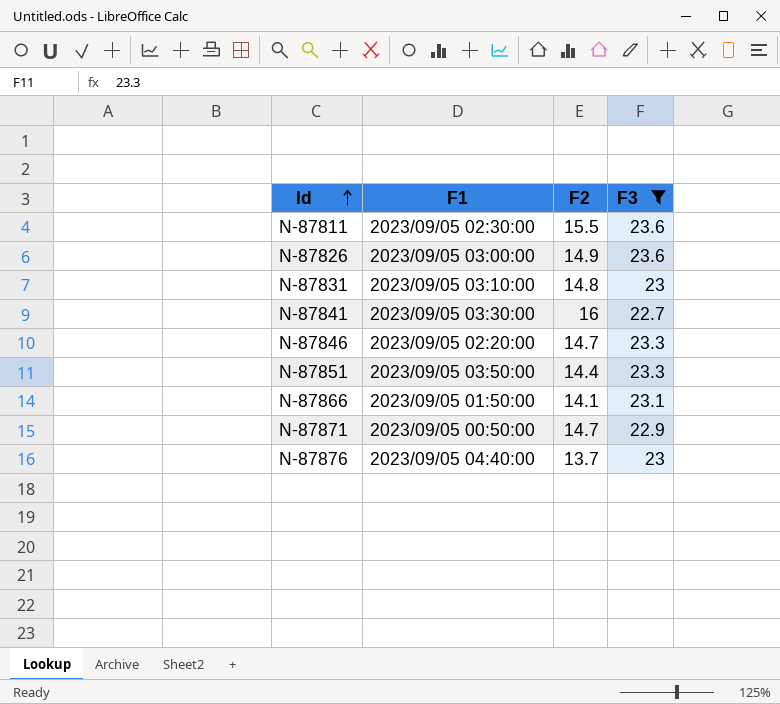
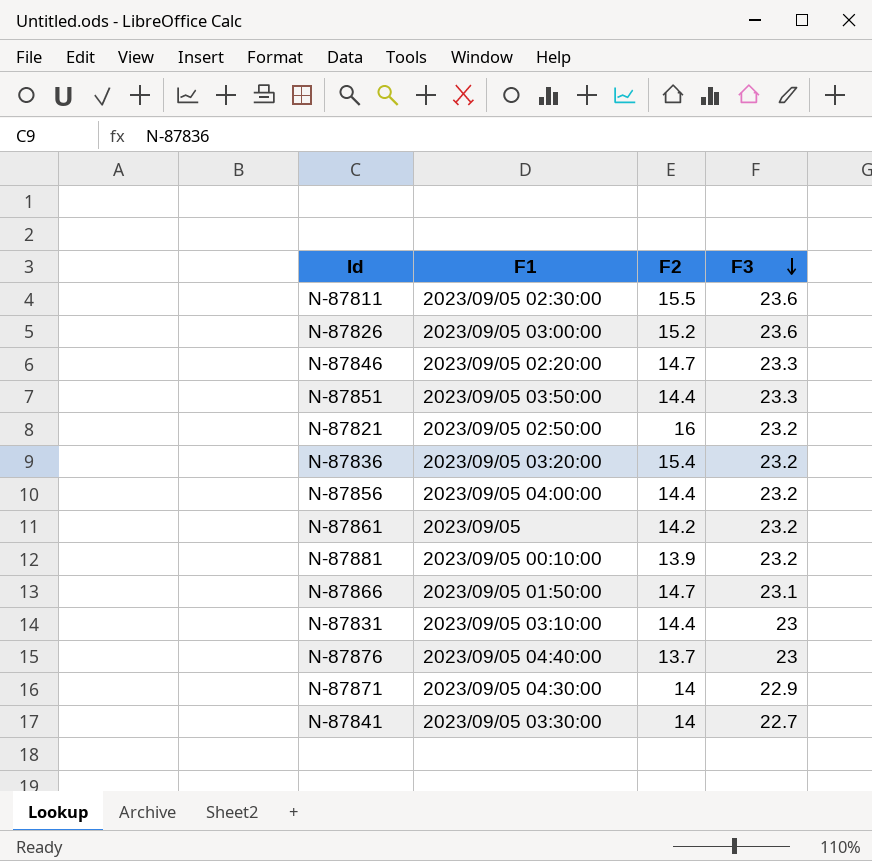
filter: F3 != 23.2 -> none
row order: Id ascending -> F3 descending
N-87826 | F2: 14.9 -> 15.2
N-87866 | F2: 14.1 -> 14.7
N-87831 | F2: 14.8 -> 14.4
N-87871 | F1: 2023/09/05 00:50:00 -> 2023/09/05 04:30:00
N-87871 | F2: 14.7 -> 14
N-87841 | F2: 16 -> 14

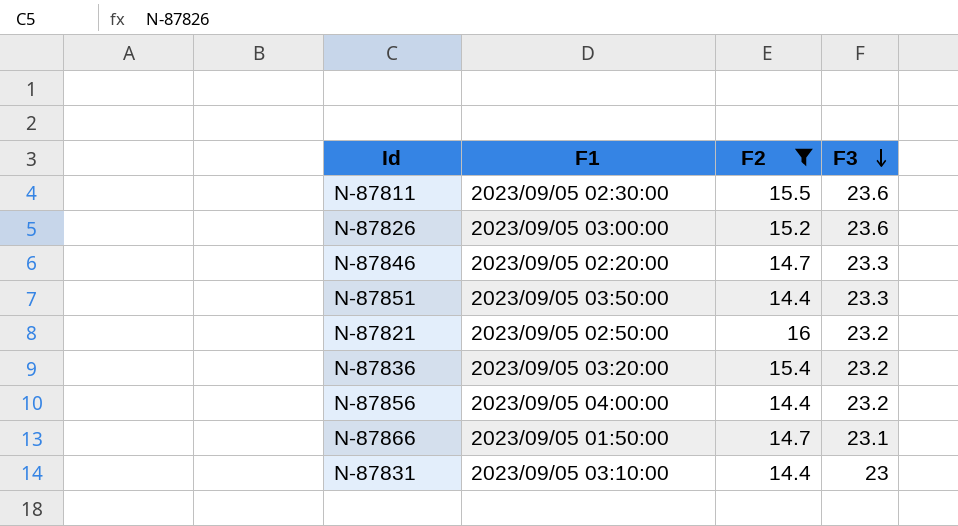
filter: none -> F2 >= 14.4

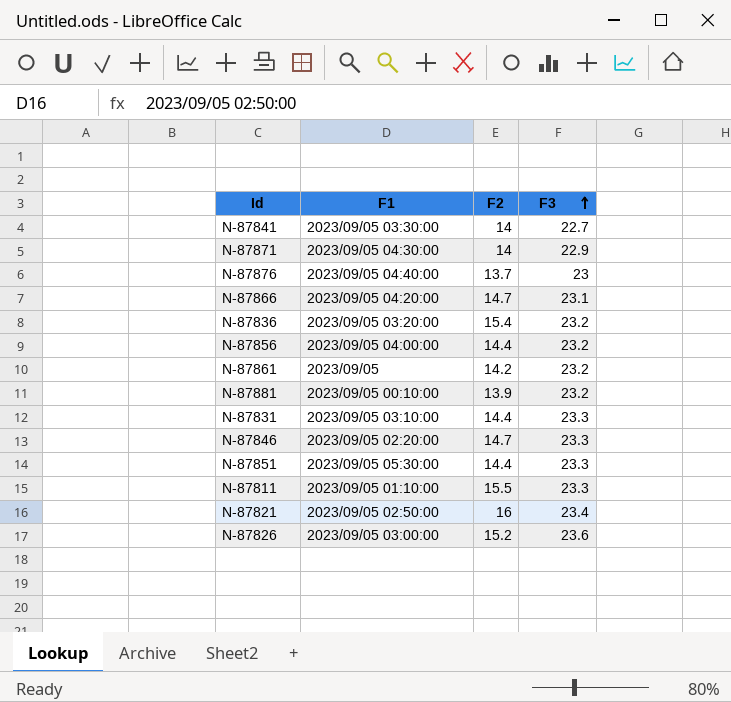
filter: F2 >= 14.4 -> none
row order: F3 descending -> F3 ascending
N-87866 | F1: 2023/09/05 01:50:00 -> 2023/09/05 04:20:00
N-87831 | F3: 23 -> 23.3
N-87851 | F1: 2023/09/05 03:50:00 -> 2023/09/05 05:30:00
N-87811 | F1: 2023/09/05 02:30:00 -> 2023/09/05 01:10:00
N-87811 | F3: 23.6 -> 23.3
N-87821 | F3: 23.2 -> 23.4

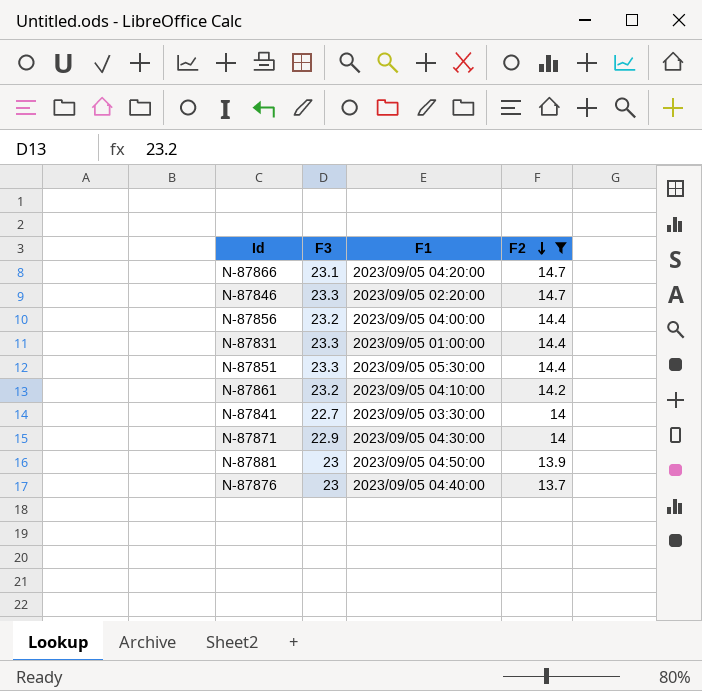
filter: none -> F2 <= 14.7
row order: F3 ascending -> F2 descending
column F3 | position: 4 -> 2
N-87831 | F1: 2023/09/05 03:10:00 -> 2023/09/05 01:00:00
N-87861 | F1: 2023/09/05 -> 2023/09/05 04:10:00
N-87881 | F3: 23.2 -> 23
N-87881 | F1: 2023/09/05 00:10:00 -> 2023/09/05 04:50:00

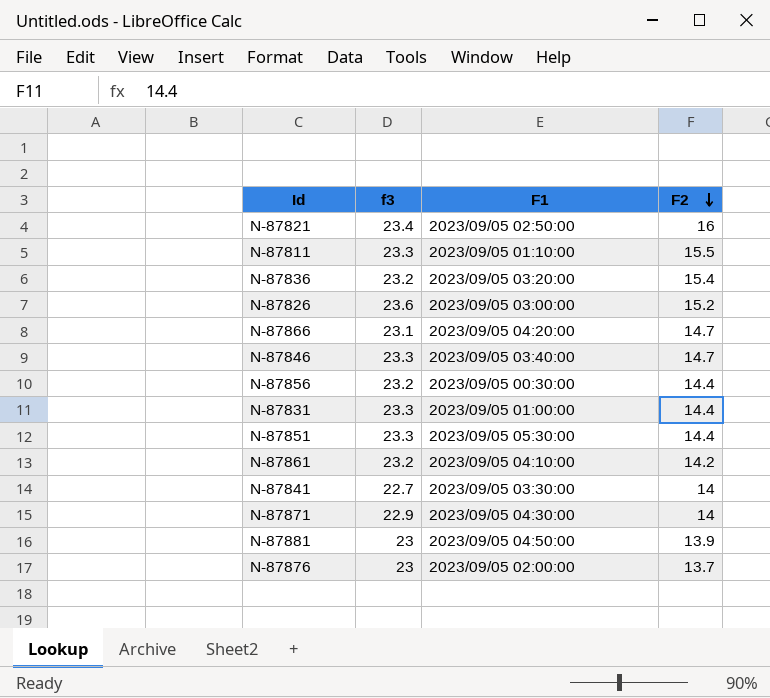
filter: F2 <= 14.7 -> none
column name: F3 -> f3
N-87846 | F1: 2023/09/05 02:20:00 -> 2023/09/05 03:40:00
N-87856 | F1: 2023/09/05 04:00:00 -> 2023/09/05 00:30:00
N-87876 | F1: 2023/09/05 04:40:00 -> 2023/09/05 02:00:00

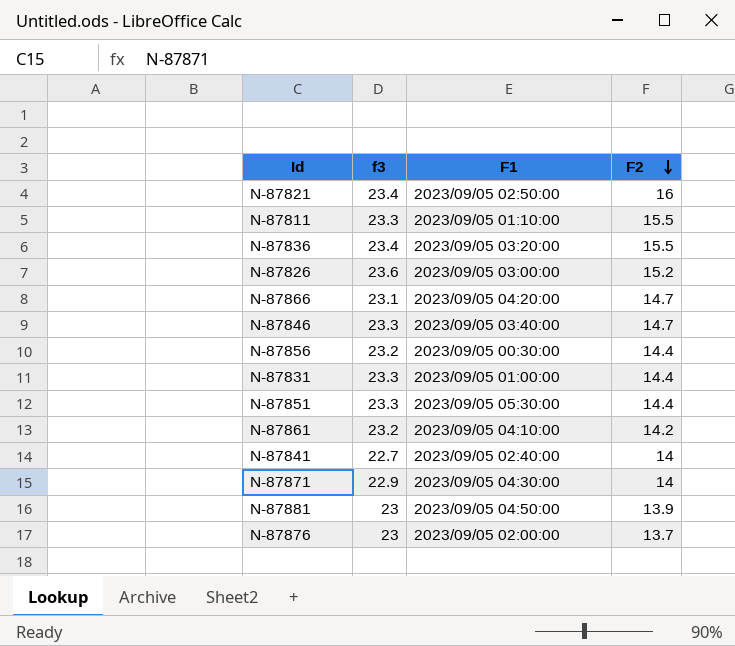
N-87836 | f3: 23.2 -> 23.4
N-87836 | F2: 15.4 -> 15.5
N-87841 | F1: 2023/09/05 03:30:00 -> 2023/09/05 02:40:00

